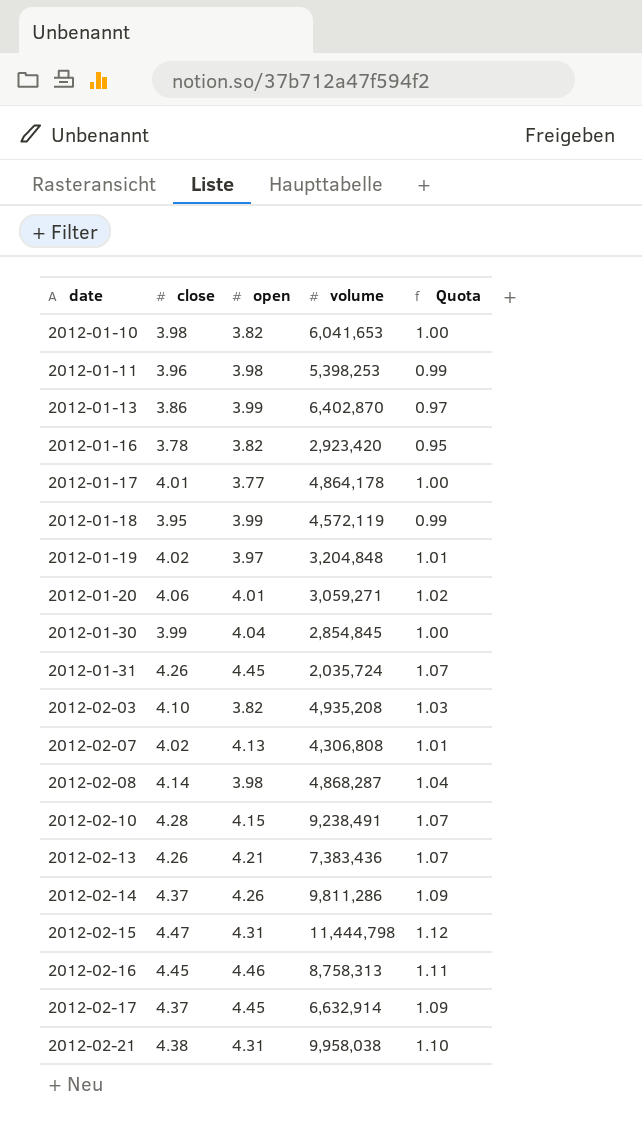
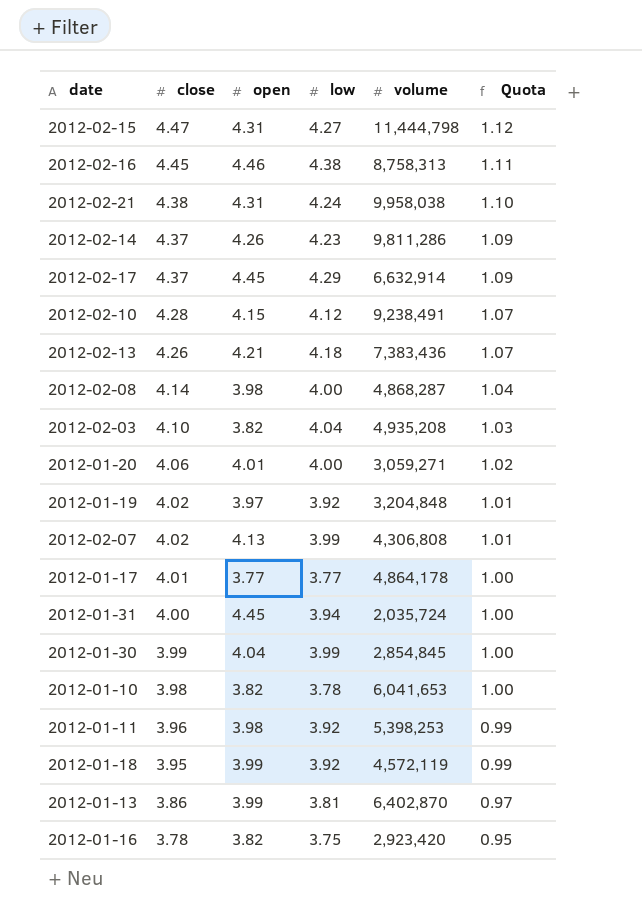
row order: date ascending -> close descending
column low | position: none -> 4
2012-01-31 | close: 4.26 -> 4.00
2012-01-31 | Quota: 1.07 -> 1.00

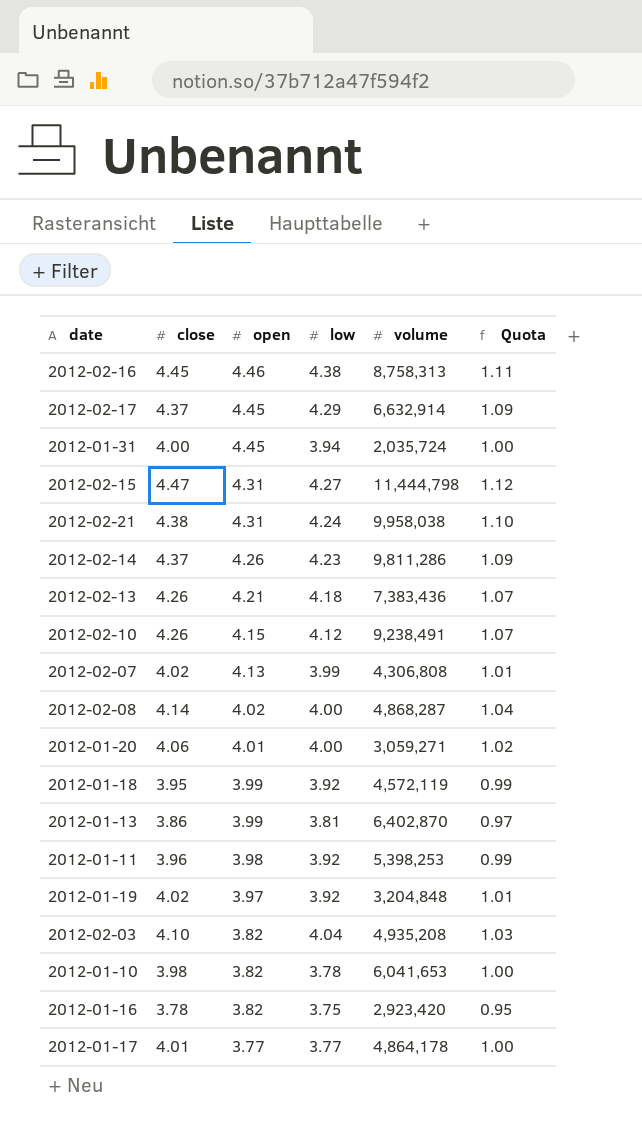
row order: close descending -> open descending
row 2012-01-30: 3.99 | 4.04 | 3.99 | 2,854,845 | 1.00 -> none
2012-02-10 | close: 4.28 -> 4.26
2012-02-08 | open: 3.98 -> 4.02

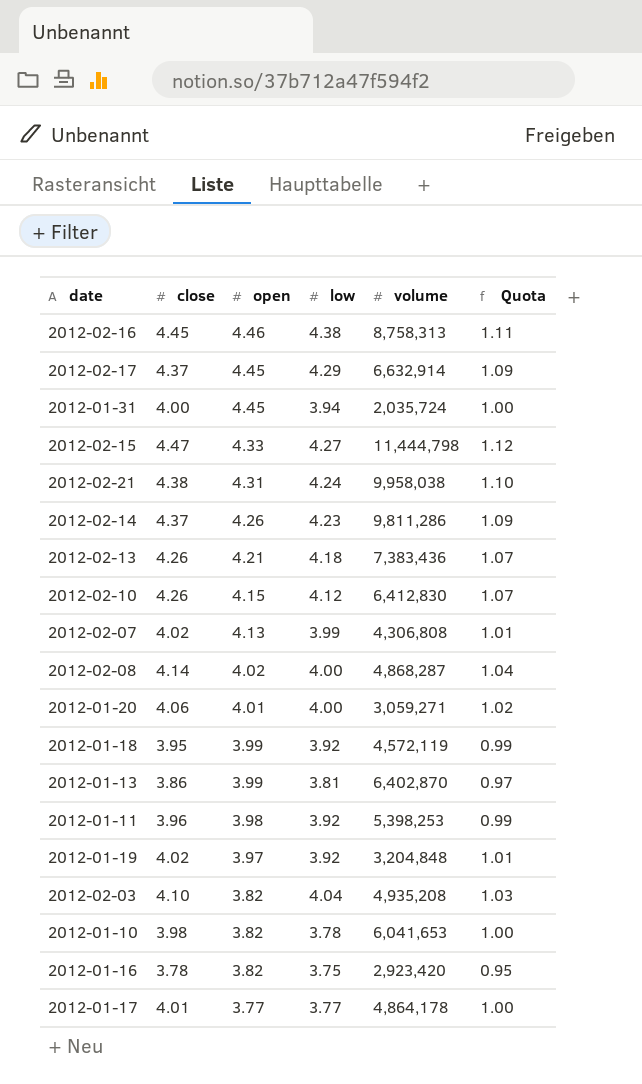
2012-02-15 | open: 4.31 -> 4.33
2012-02-10 | volume: 9,238,491 -> 6,412,830

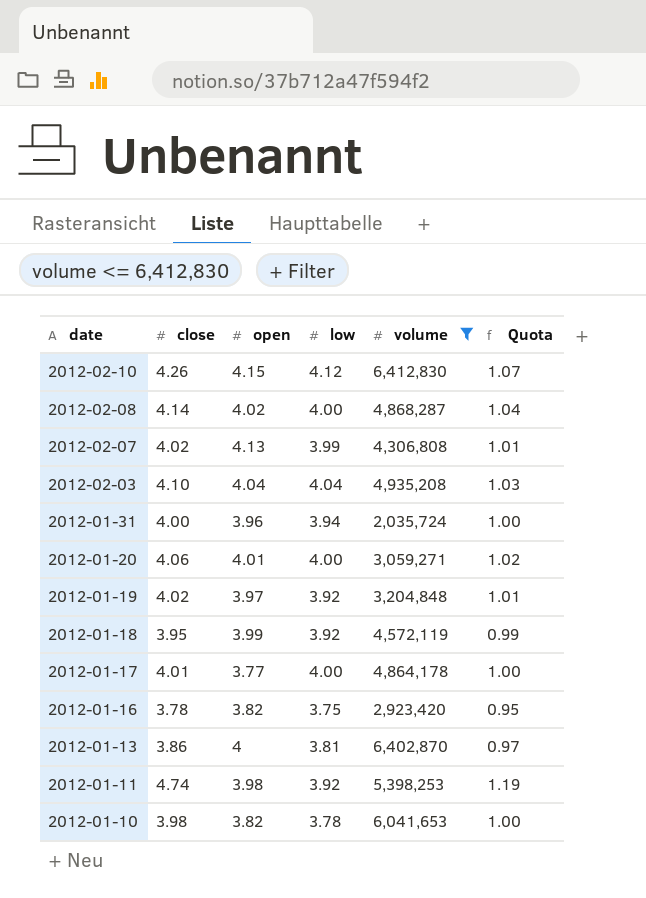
filter: none -> volume <= 6,412,830
row order: open descending -> date descending
2012-02-03 | open: 3.82 -> 4.04
2012-01-31 | open: 4.45 -> 3.96
2012-01-17 | low: 3.77 -> 4.00
2012-01-13 | open: 3.99 -> 4
2012-01-11 | close: 3.96 -> 4.74
2012-01-11 | Quota: 0.99 -> 1.19

